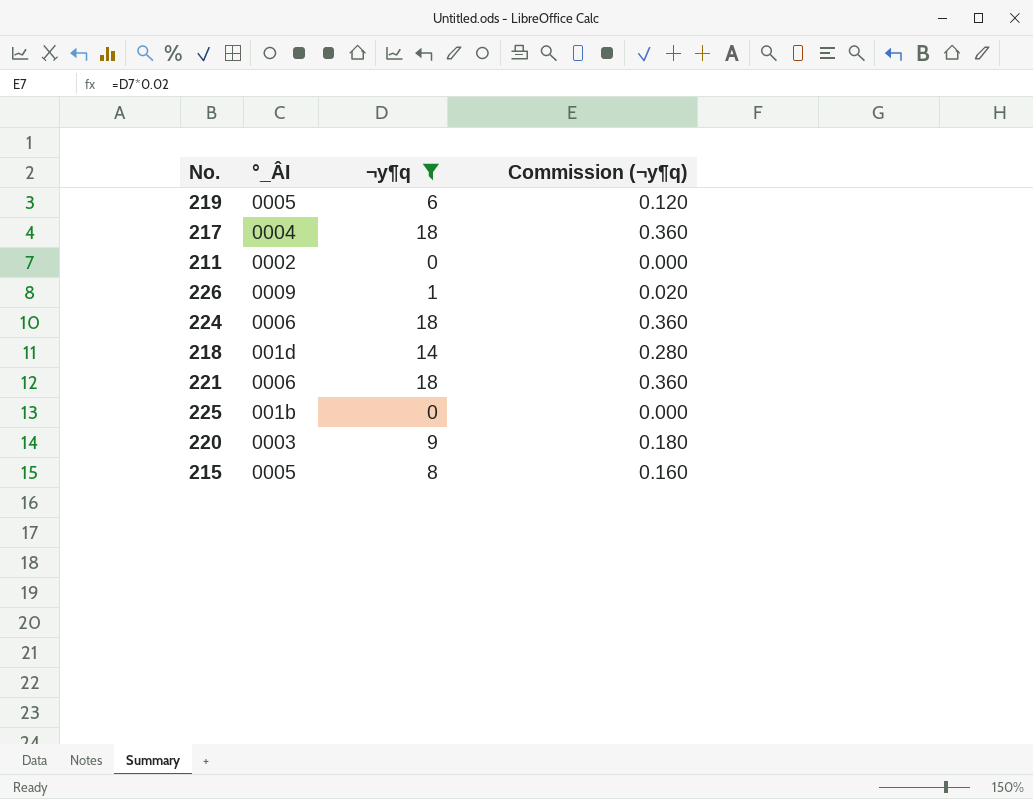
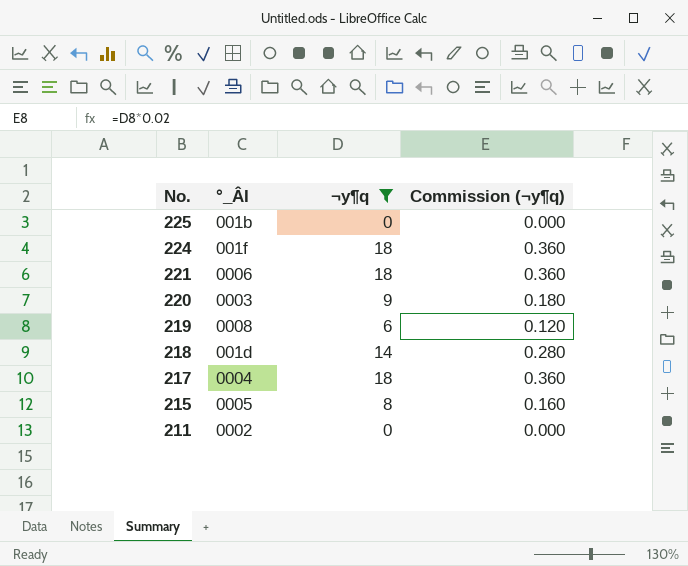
row order: none -> No. descending
row 226: 0009 | 1 | 0.020 -> none
224 | °_ÂI: 0006 -> 001f
219 | °_ÂI: 0005 -> 0008

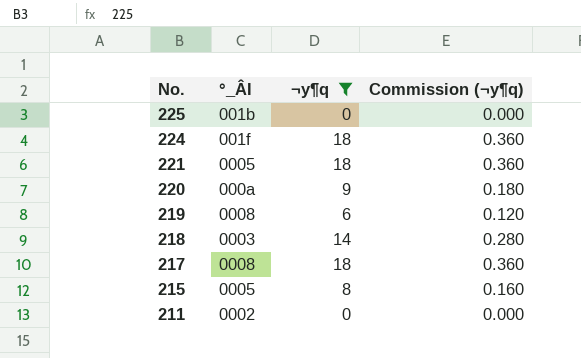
221 | °_ÂI: 0006 -> 0005
220 | °_ÂI: 0003 -> 000a
218 | °_ÂI: 001d -> 0003
217 | °_ÂI: 0004 -> 0008

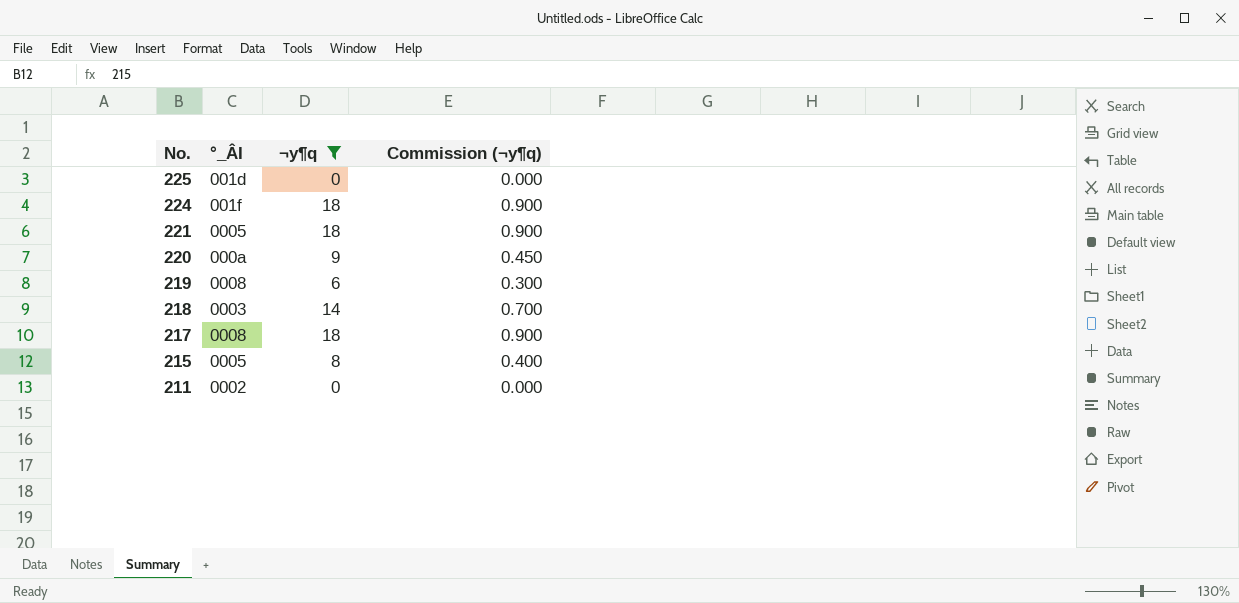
column Commission (¬y¶q) | formula: [¬y¶q] * 0.02 -> [¬y¶q] * 0.05
225 | °_ÂI: 001b -> 001d

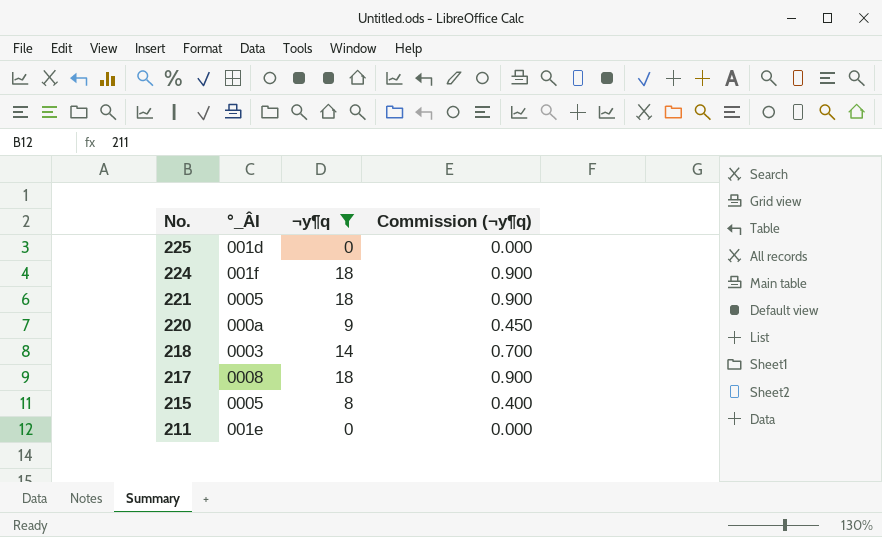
row 219: 0008 | 6 | 0.300 -> none
211 | °_ÂI: 0002 -> 001e

